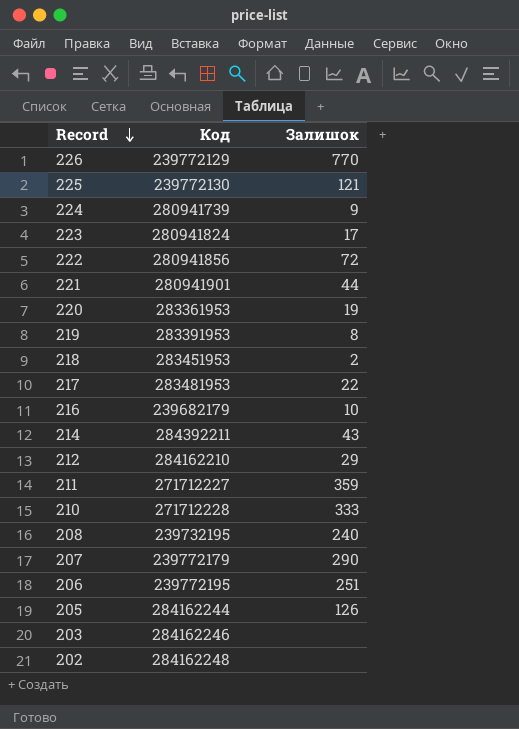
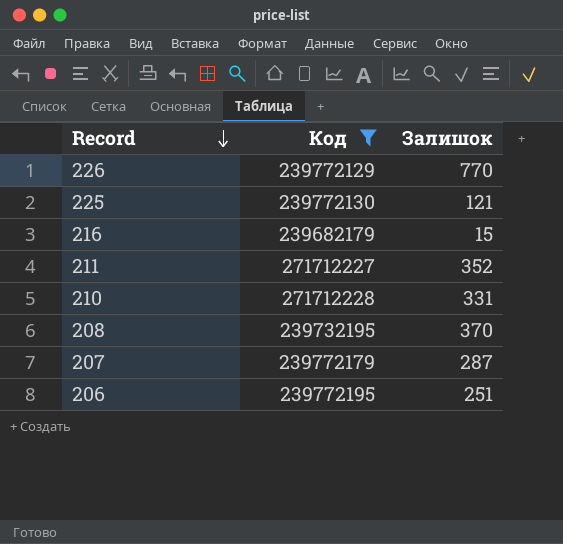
filter: none -> Код <= 271712228
216 | Залишок: 10 -> 15
211 | Залишок: 359 -> 352
210 | Залишок: 333 -> 331
208 | Залишок: 240 -> 370
207 | Залишок: 290 -> 287

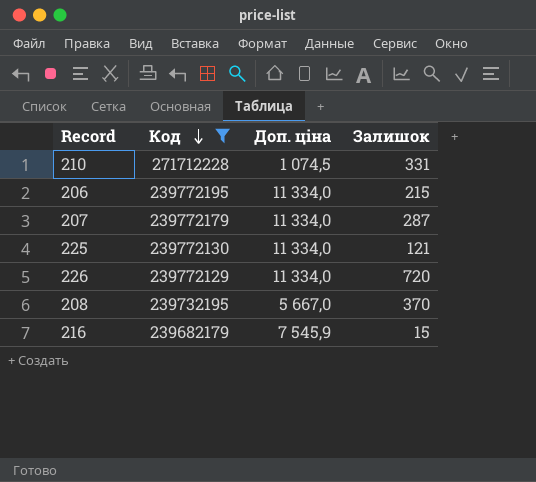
row order: Record descending -> Код descending
column Доп. ціна | position: none -> 3
row 211: 271712227 | 352 -> none
206 | Залишок: 251 -> 215
226 | Залишок: 770 -> 720

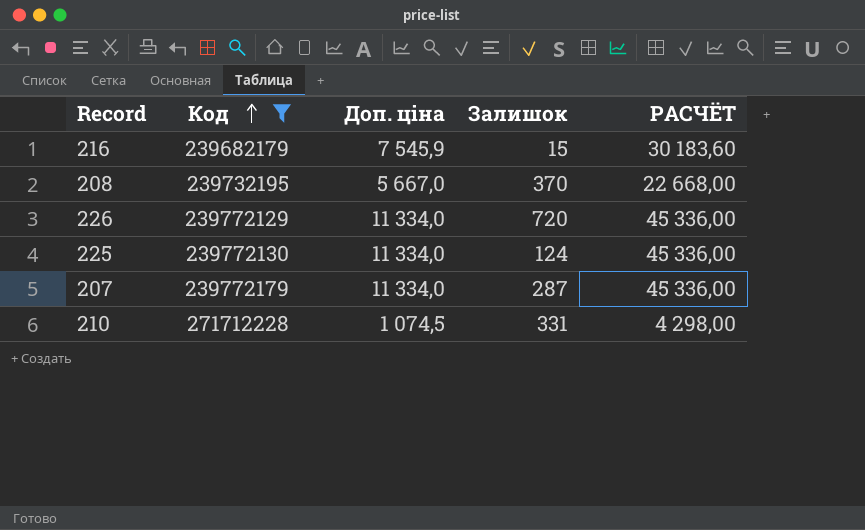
row order: Код descending -> Код ascending
column РАСЧЁТ | formula: none -> [Доп. ціна] * 4
row 206: 239772195 | 11 334,0 | 215 -> none
225 | Залишок: 121 -> 124

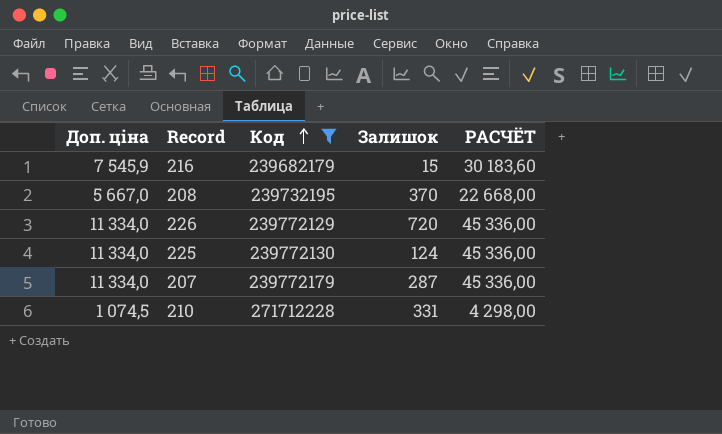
column Доп. ціна | position: 3 -> 1

